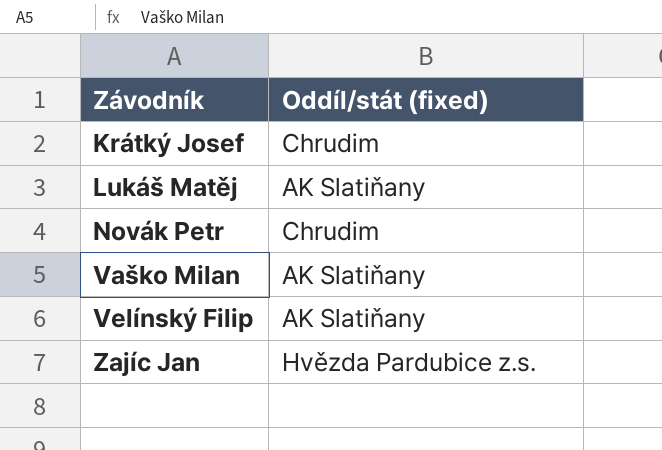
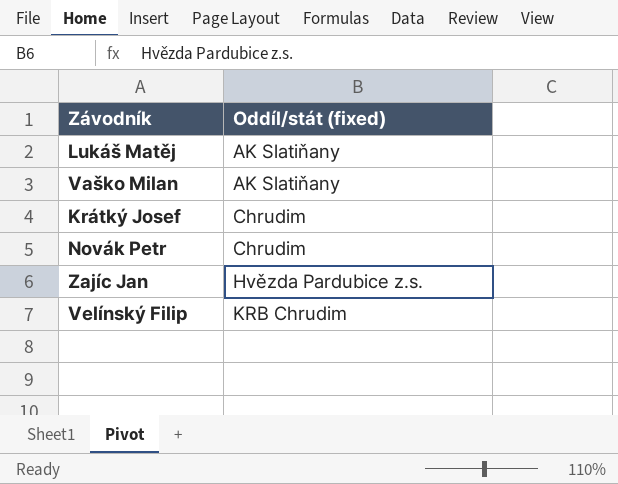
row order: Závodník ascending -> Oddíl/stát (fixed) ascending
Velínský Filip | Oddíl/stát (fixed): AK Slatiňany -> KRB Chrudim

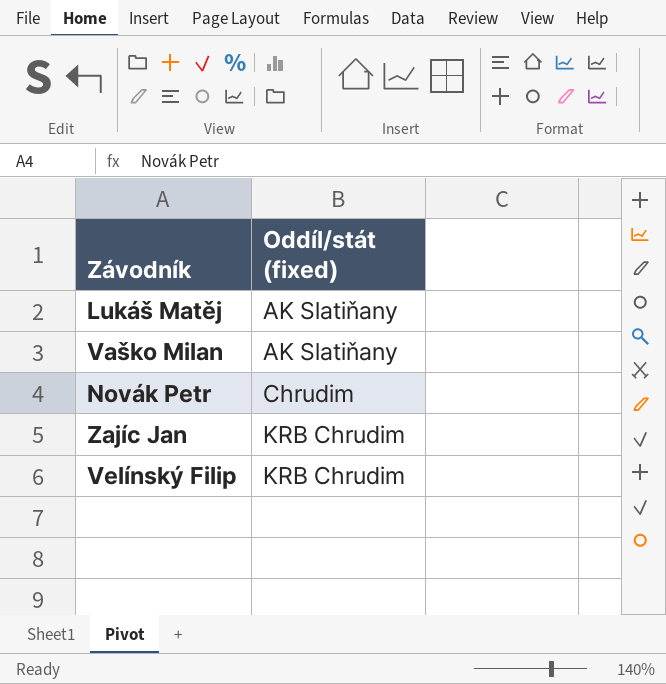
row Krátký Josef: Chrudim -> none
Zajíc Jan | Oddíl/stát (fixed): Hvězda Pardubice z.s. -> KRB Chrudim

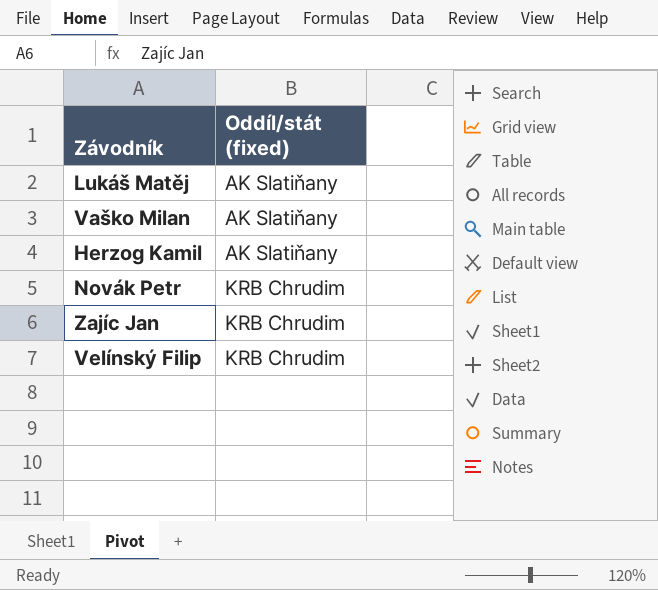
row Herzog Kamil: none -> AK Slatiňany
Novák Petr | Oddíl/stát (fixed): Chrudim -> KRB Chrudim

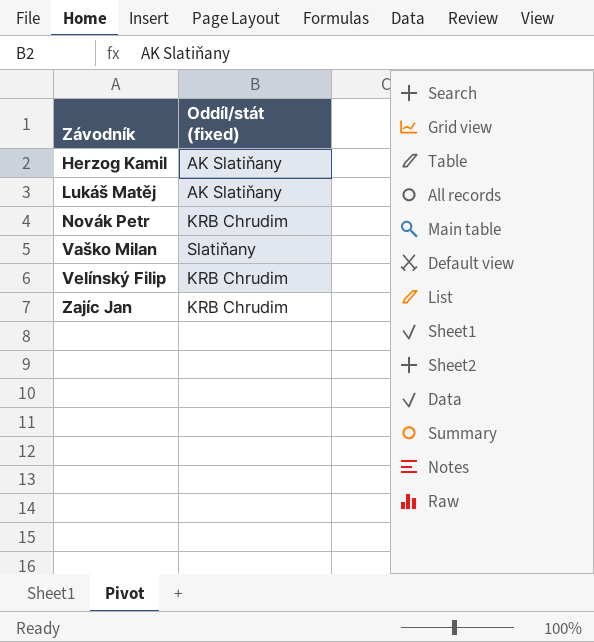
row order: Oddíl/stát (fixed) ascending -> Závodník ascending
Vaško Milan | Oddíl/stát (fixed): AK Slatiňany -> Slatiňany

